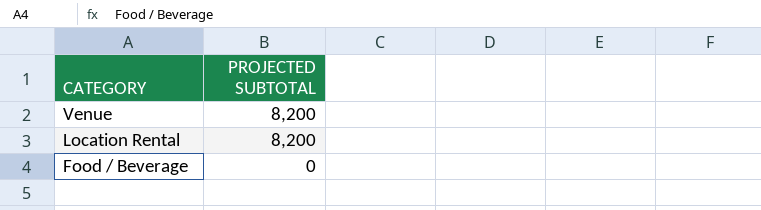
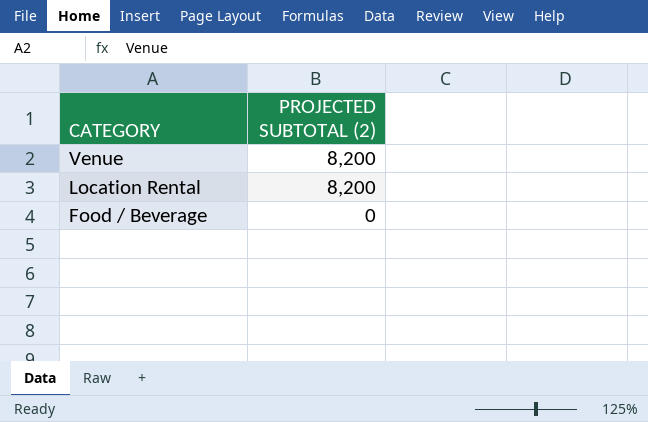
column name: PROJECTED SUBTOTAL -> PROJECTED SUBTOTAL (2)

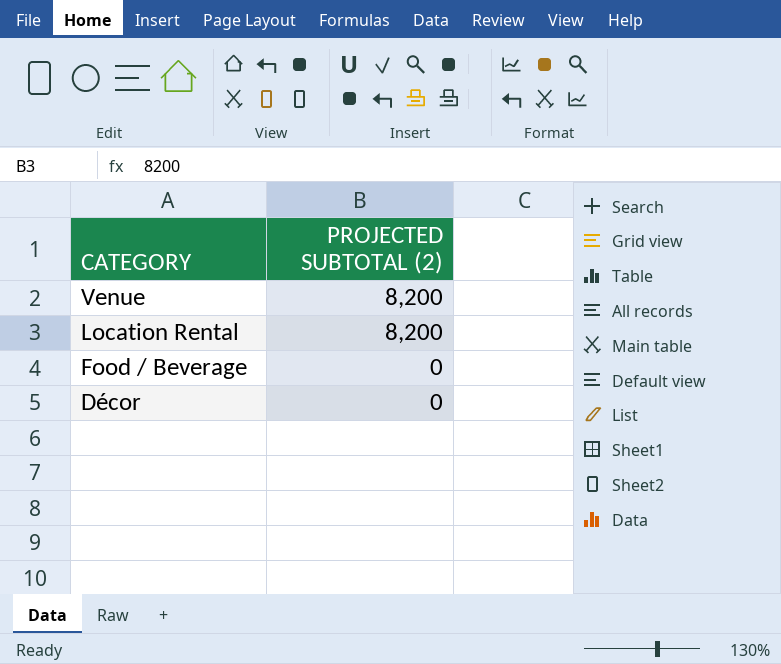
row Décor: none -> 0

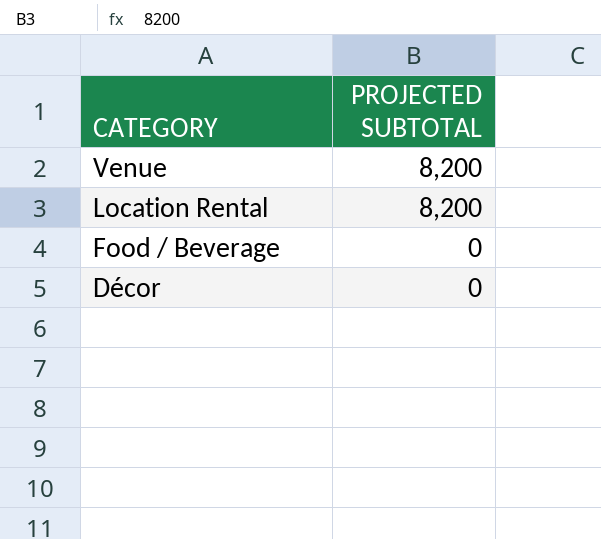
column name: PROJECTED SUBTOTAL (2) -> PROJECTED SUBTOTAL

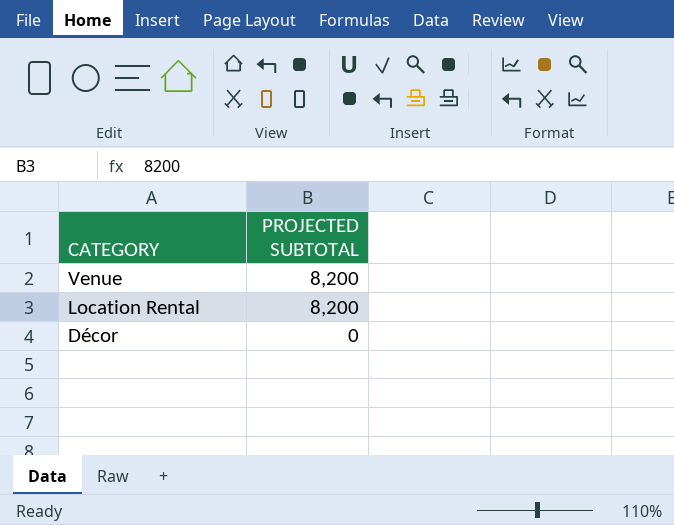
row Food / Beverage: 0 -> none

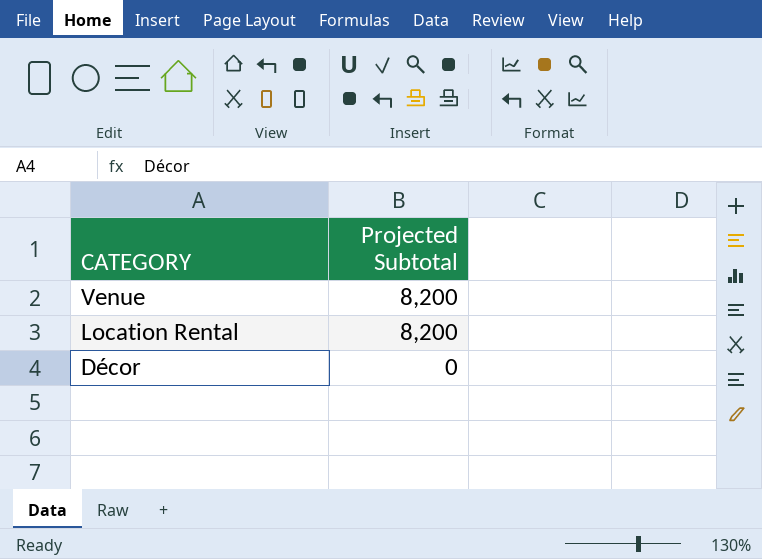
column name: PROJECTED SUBTOTAL -> Projected Subtotal

